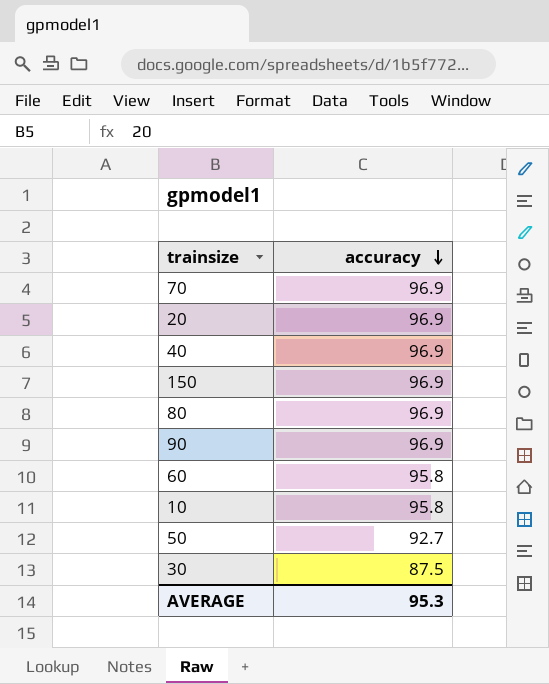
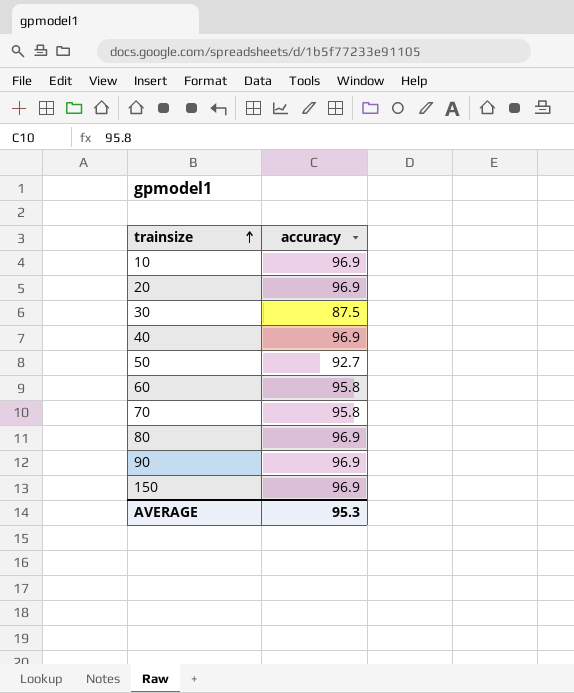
row order: accuracy descending -> trainsize ascending
10 | accuracy: 95.8 -> 96.9
70 | accuracy: 96.9 -> 95.8

